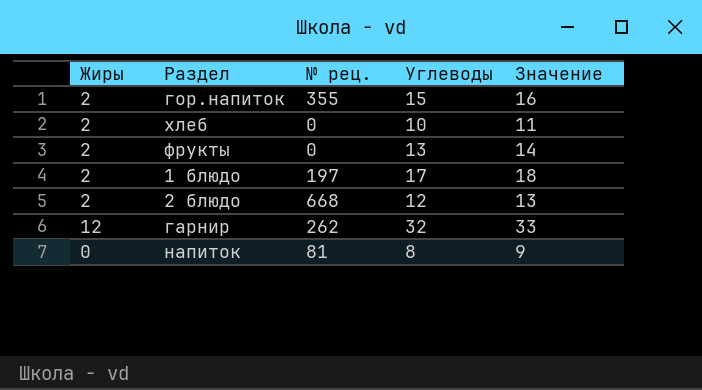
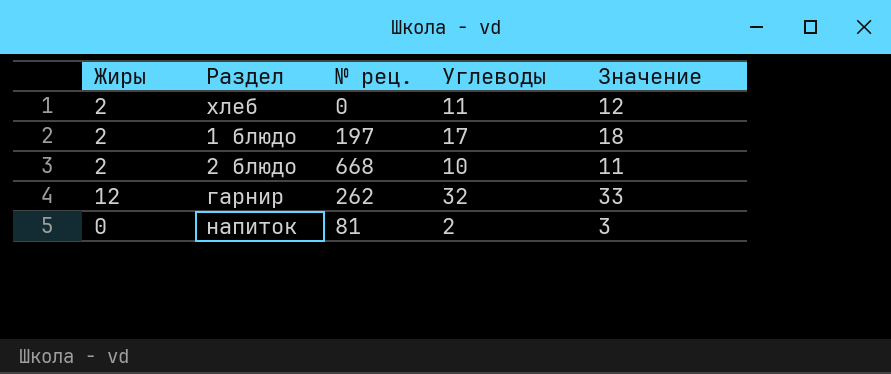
row гор.напиток: 2 | 355 | 15 | 16 -> none
row фрукты: 2 | 0 | 13 | 14 -> none
хлеб | Углеводы: 10 -> 11
хлеб | Значение: 11 -> 12
2 блюдо | Углеводы: 12 -> 10
2 блюдо | Значение: 13 -> 11
напиток | Углеводы: 8 -> 2
напиток | Значение: 9 -> 3

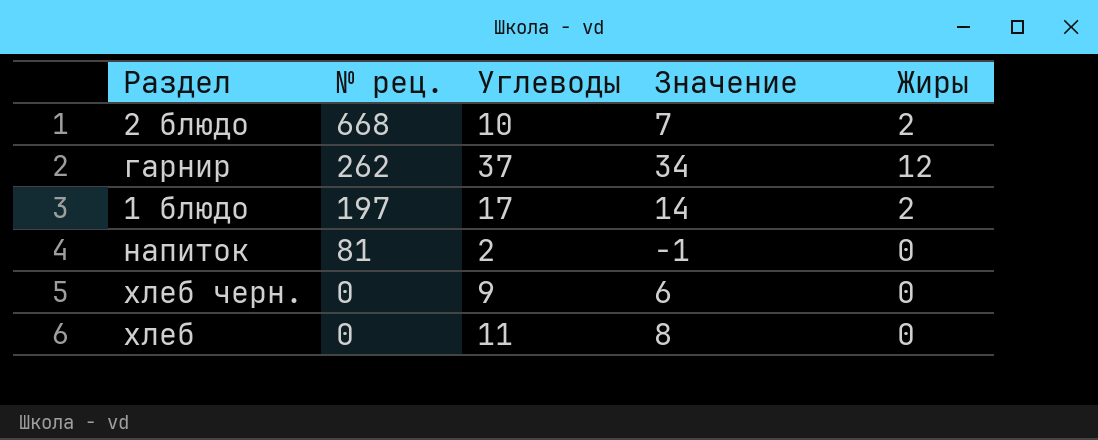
row order: none -> № рец. descending
column Значение | formula: [Углеводы] + 1 -> [Углеводы] - 3
column Жиры | position: 1 -> 5
гарнир | Углеводы: 32 -> 37
row хлеб черн.: none -> 0 | 9 | 6 | 0
хлеб | Жиры: 2 -> 0

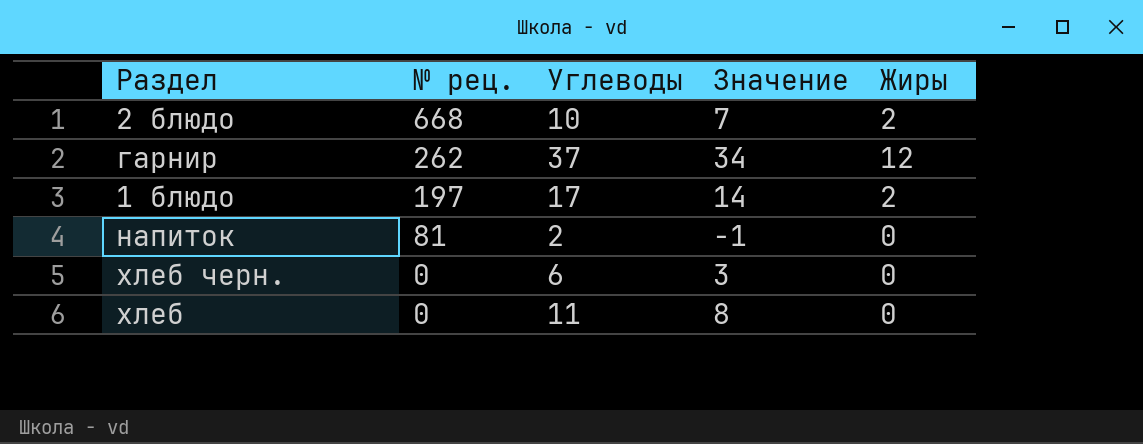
хлеб черн. | Углеводы: 9 -> 6
хлеб черн. | Значение: 6 -> 3

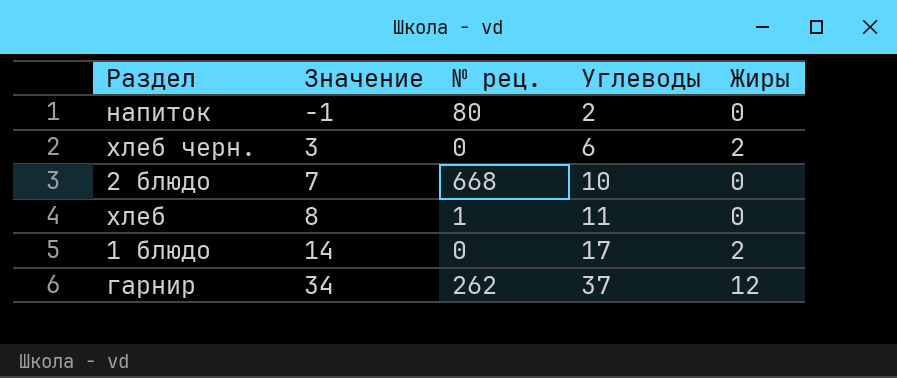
row order: № рец. descending -> Значение ascending
column Значение | position: 4 -> 2
напиток | № рец.: 81 -> 80
хлеб черн. | Жиры: 0 -> 2
2 блюдо | Жиры: 2 -> 0
хлеб | № рец.: 0 -> 1
1 блюдо | № рец.: 197 -> 0

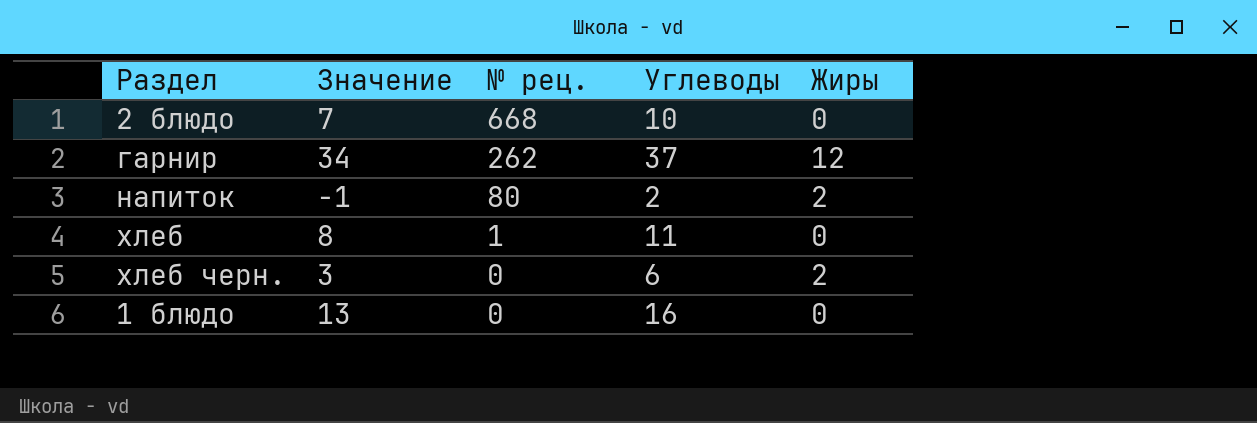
row order: Значение ascending -> № рец. descending
напиток | Жиры: 0 -> 2
1 блюдо | Значение: 14 -> 13
1 блюдо | Углеводы: 17 -> 16
1 блюдо | Жиры: 2 -> 0

